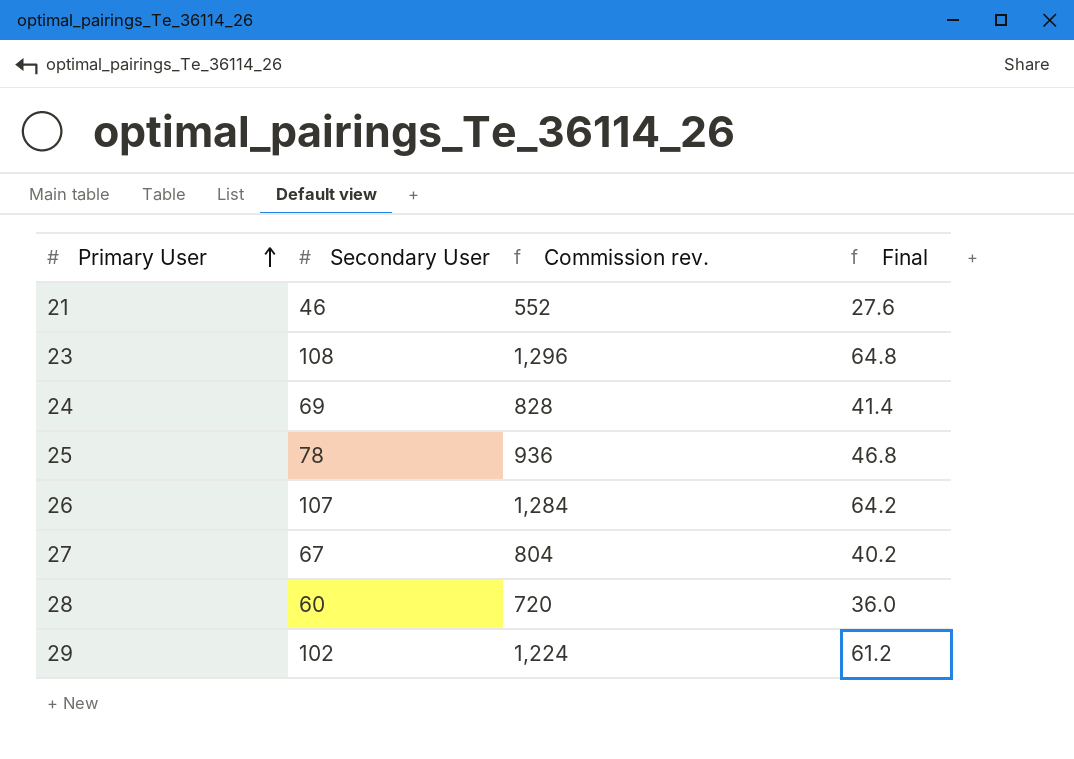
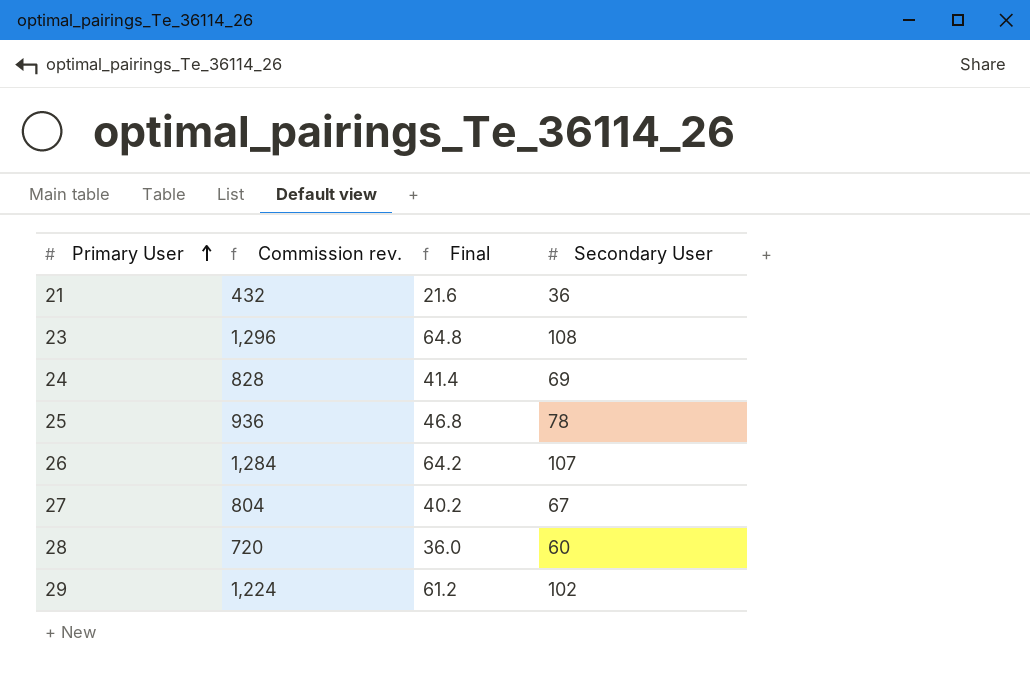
column Secondary User | position: 2 -> 4
21 | Commission rev.: 552 -> 432
21 | Final: 27.6 -> 21.6
21 | Secondary User: 46 -> 36

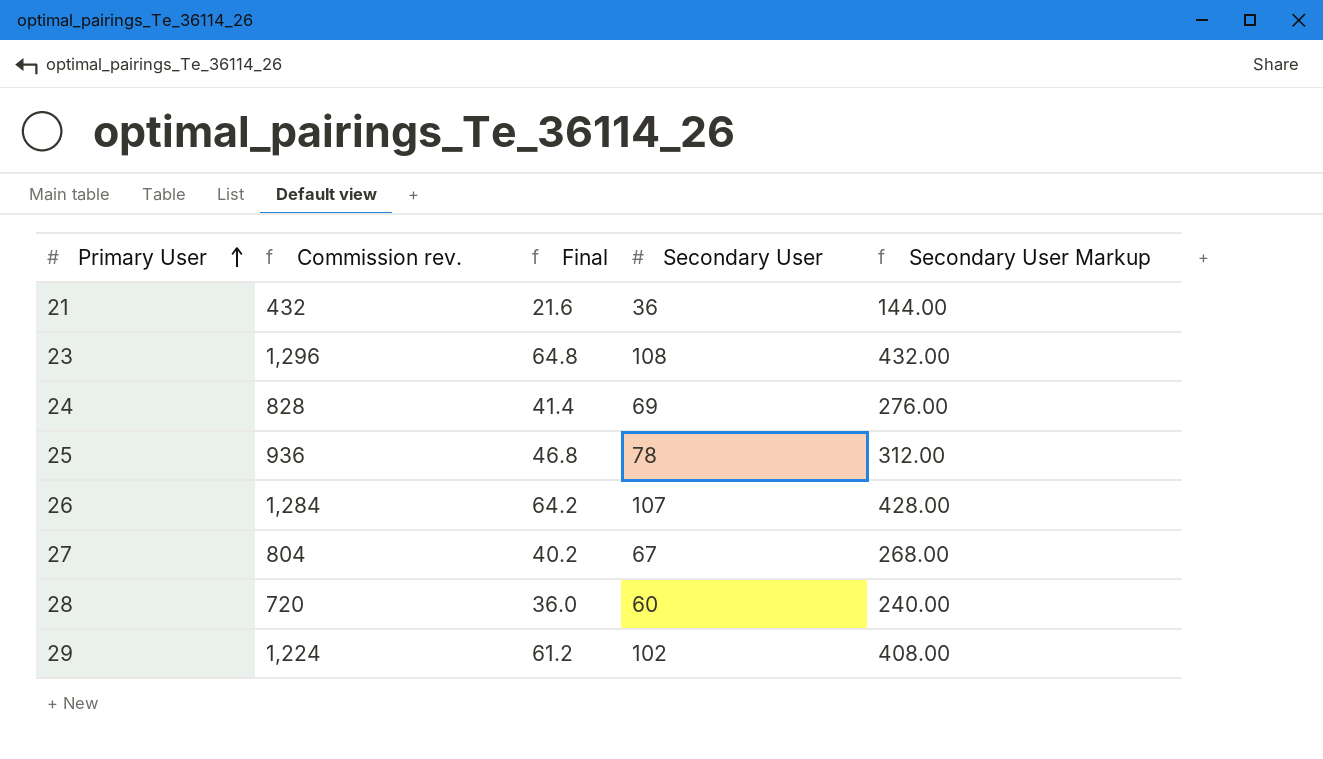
column Secondary User Markup | formula: none -> [Secondary User] * 4

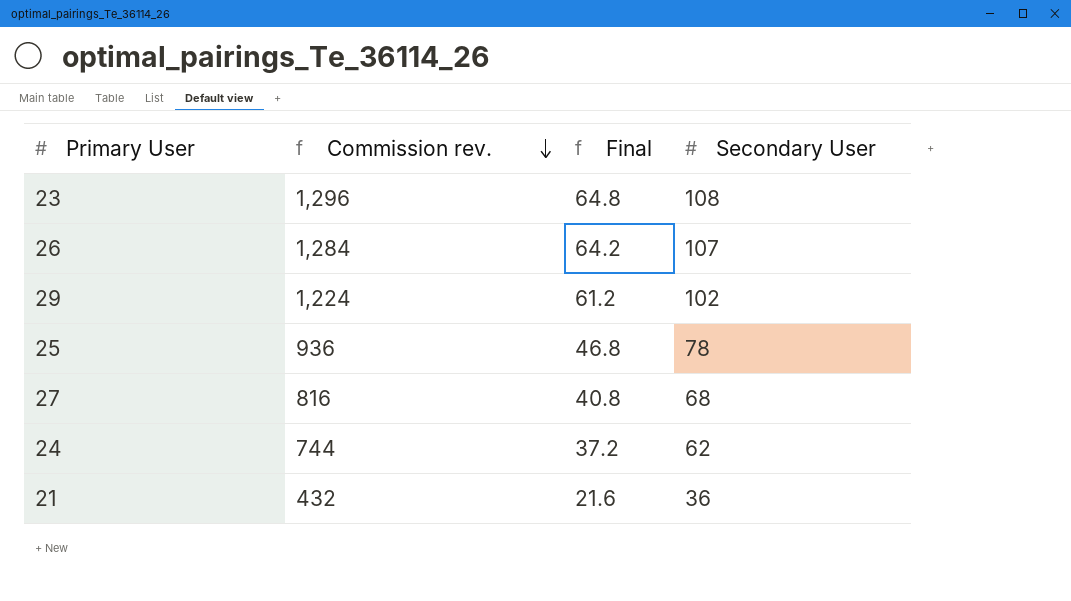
row order: Primary User ascending -> Commission rev. descending
column Secondary User Markup | formula: [Secondary User] * 4 -> none
row 28: 720 | 36.0 | 60 | 240.00 -> none
27 | Commission rev.: 804 -> 816
27 | Final: 40.2 -> 40.8
27 | Secondary User: 67 -> 68
24 | Commission rev.: 828 -> 744
24 | Final: 41.4 -> 37.2
24 | Secondary User: 69 -> 62

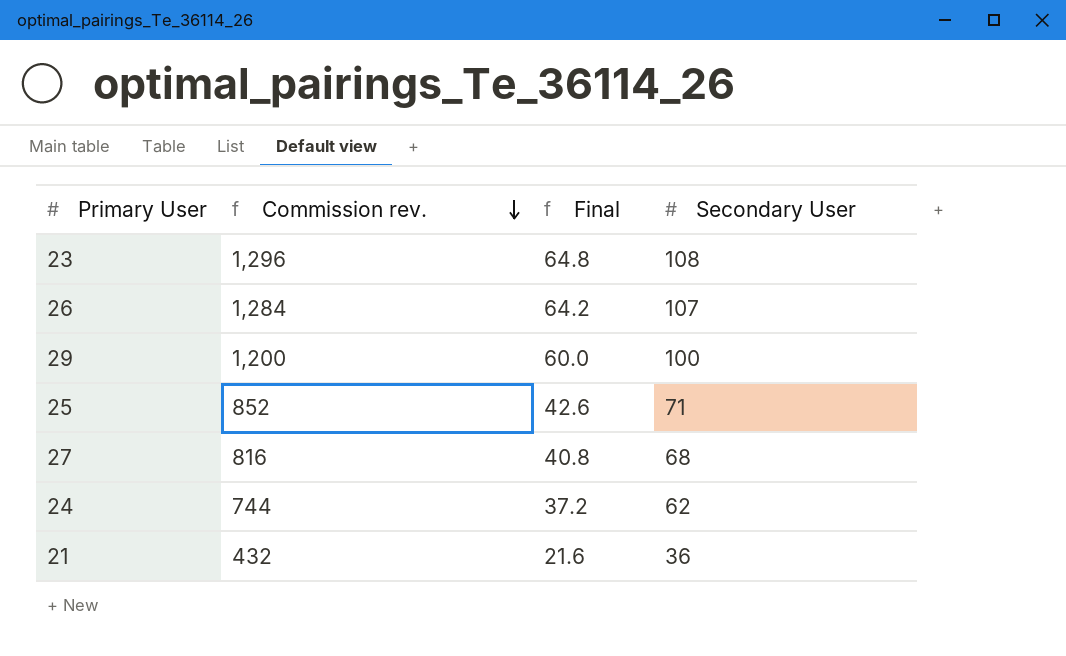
29 | Commission rev.: 1,224 -> 1,200
29 | Final: 61.2 -> 60.0
29 | Secondary User: 102 -> 100
25 | Commission rev.: 936 -> 852
25 | Final: 46.8 -> 42.6
25 | Secondary User: 78 -> 71

